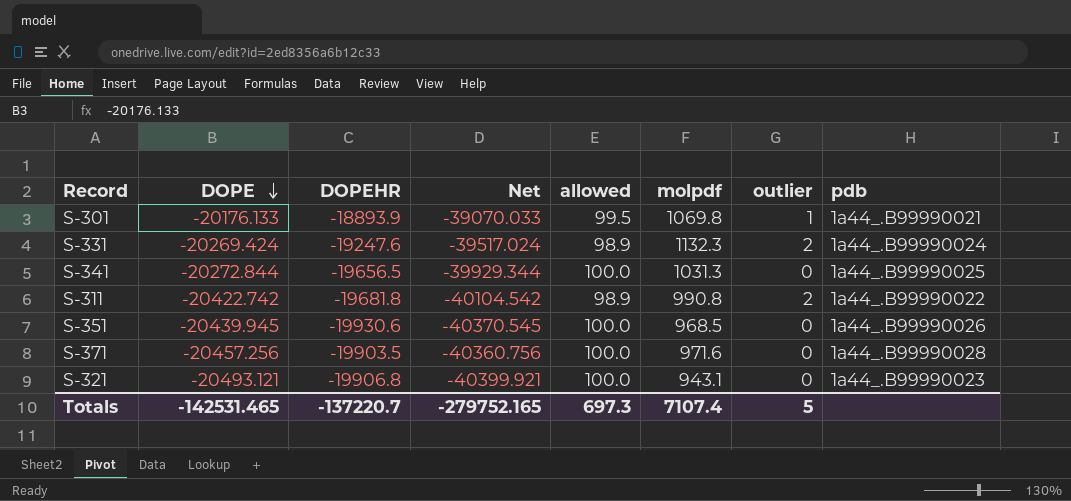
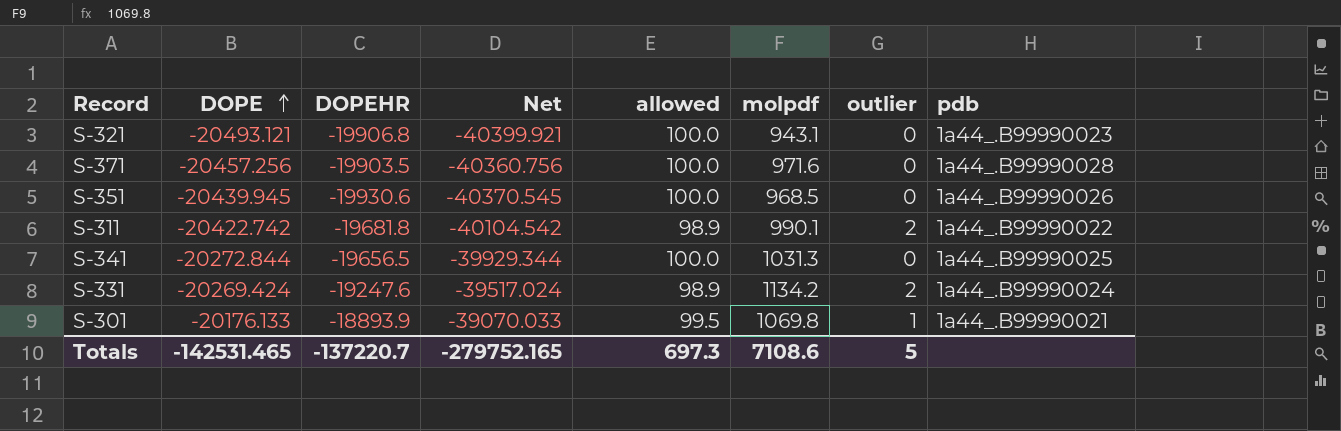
row order: DOPE descending -> DOPE ascending
S-311 | molpdf: 990.8 -> 990.1
S-331 | molpdf: 1132.3 -> 1134.2
Totals | molpdf: 7107.4 -> 7108.6

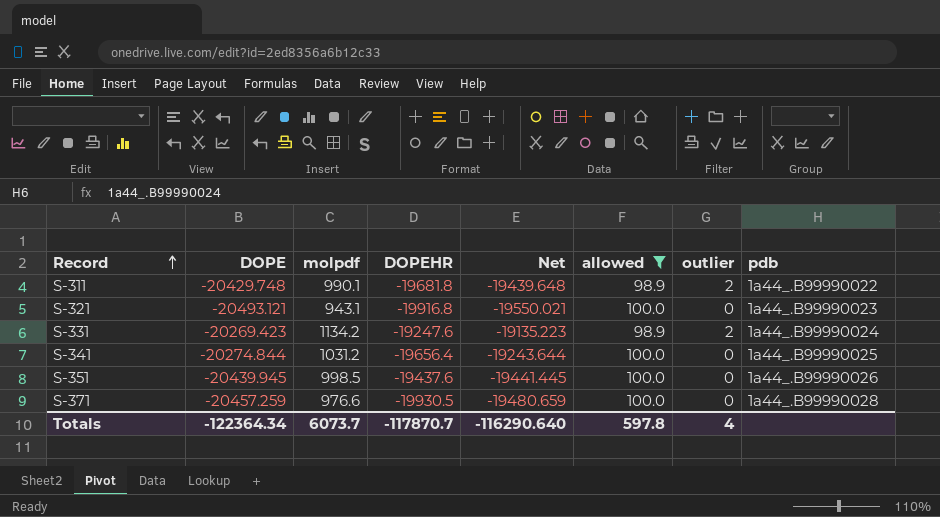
filter: none -> allowed != 99.5
row order: DOPE ascending -> Record ascending
column molpdf | position: 6 -> 3
column Net | formula: [DOPE] + [DOPEHR] -> [DOPE] + [molpdf]
S-311 | DOPE: -20422.742 -> -20429.748
S-321 | DOPEHR: -19906.8 -> -19916.8
S-331 | DOPE: -20269.424 -> -20269.423
S-341 | DOPE: -20272.844 -> -20274.844
S-341 | molpdf: 1031.3 -> 1031.2
S-341 | DOPEHR: -19656.5 -> -19656.4
S-351 | molpdf: 968.5 -> 998.5
S-351 | DOPEHR: -19930.6 -> -19437.6
S-371 | DOPE: -20457.256 -> -20457.259
S-371 | molpdf: 971.6 -> 976.6
S-371 | DOPEHR: -19903.5 -> -19930.5
Totals | DOPE: -142531.465 -> -122364.34
Totals | molpdf: 7108.6 -> 6073.7
Totals | DOPEHR: -137220.7 -> -117870.7
Totals | Net: -279752.165 -> -116290.640
Totals | allowed: 697.3 -> 597.8
Totals | outlier: 5 -> 4

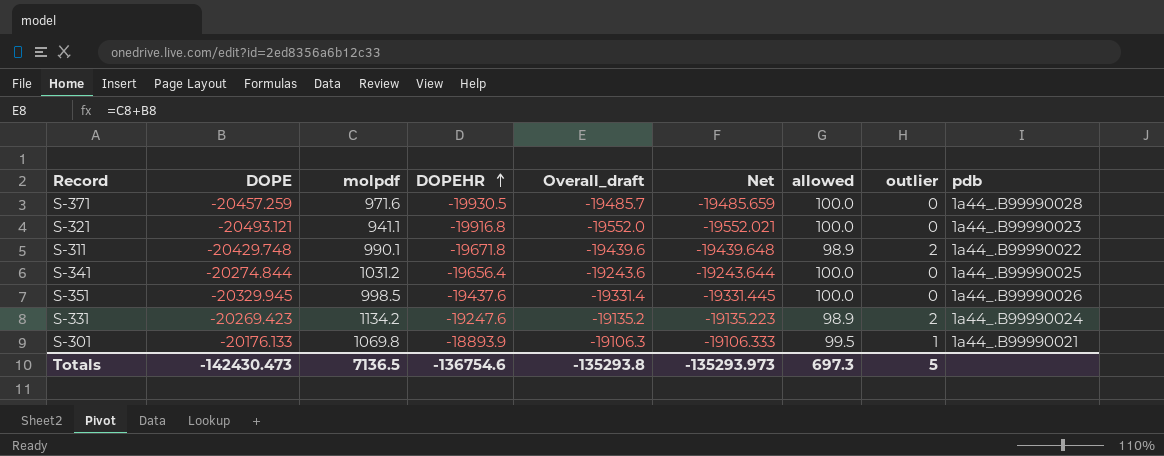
filter: allowed != 99.5 -> none
row order: Record ascending -> DOPEHR ascending
column Overall_draft | formula: none -> [DOPE] + [molpdf]
S-371 | molpdf: 976.6 -> 971.6
S-371 | Net: -19480.659 -> -19485.659
S-321 | molpdf: 943.1 -> 941.1
S-321 | Net: -19550.021 -> -19552.021
S-311 | DOPEHR: -19681.8 -> -19671.8
S-351 | DOPE: -20439.945 -> -20329.945
S-351 | Net: -19441.445 -> -19331.445
Totals | DOPE: -122364.34 -> -142430.473
Totals | molpdf: 6073.7 -> 7136.5
Totals | DOPEHR: -117870.7 -> -136754.6
Totals | Net: -116290.640 -> -135293.973
Totals | allowed: 597.8 -> 697.3
Totals | outlier: 4 -> 5

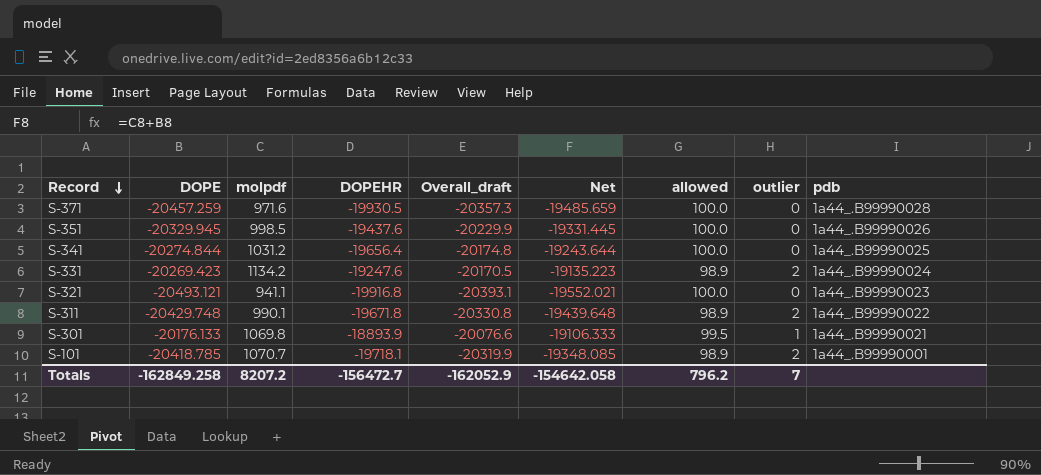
row order: DOPEHR ascending -> Record descending
column Overall_draft | formula: [DOPE] + [molpdf] -> [DOPE] + [allowed]
row S-101: none -> -20418.785 | 1070.7 | -19718.1 | -20319.9 | -19348.085 | 98.9 | 2 | 1a44_.B99990001
Totals | DOPE: -142430.473 -> -162849.258
Totals | molpdf: 7136.5 -> 8207.2
Totals | DOPEHR: -136754.6 -> -156472.7
Totals | Overall_draft: -135293.8 -> -162052.9
Totals | Net: -135293.973 -> -154642.058
Totals | allowed: 697.3 -> 796.2
Totals | outlier: 5 -> 7

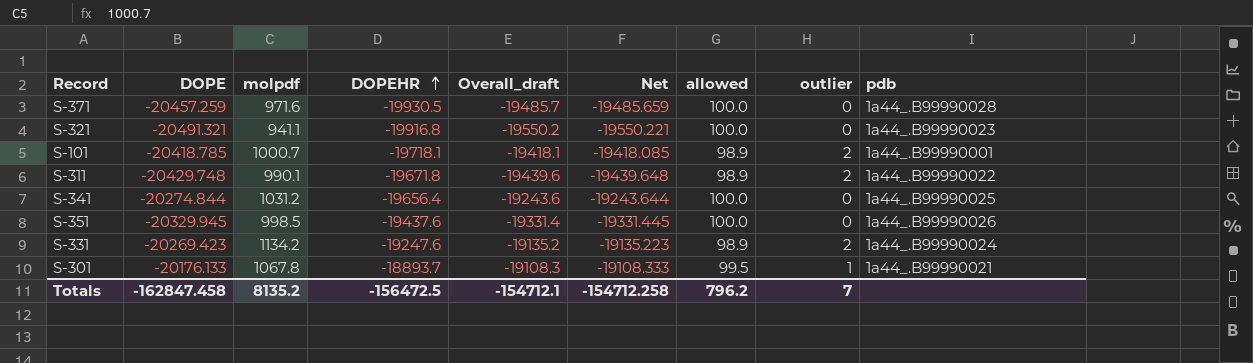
row order: Record descending -> DOPEHR ascending
column Overall_draft | formula: [DOPE] + [allowed] -> [DOPE] + [molpdf]
S-321 | DOPE: -20493.121 -> -20491.321
S-321 | Net: -19552.021 -> -19550.221
S-101 | molpdf: 1070.7 -> 1000.7
S-101 | Net: -19348.085 -> -19418.085
S-301 | molpdf: 1069.8 -> 1067.8
S-301 | DOPEHR: -18893.9 -> -18893.7
S-301 | Net: -19106.333 -> -19108.333
Totals | DOPE: -162849.258 -> -162847.458
Totals | molpdf: 8207.2 -> 8135.2
Totals | DOPEHR: -156472.7 -> -156472.5
Totals | Overall_draft: -162052.9 -> -154712.1
Totals | Net: -154642.058 -> -154712.258

